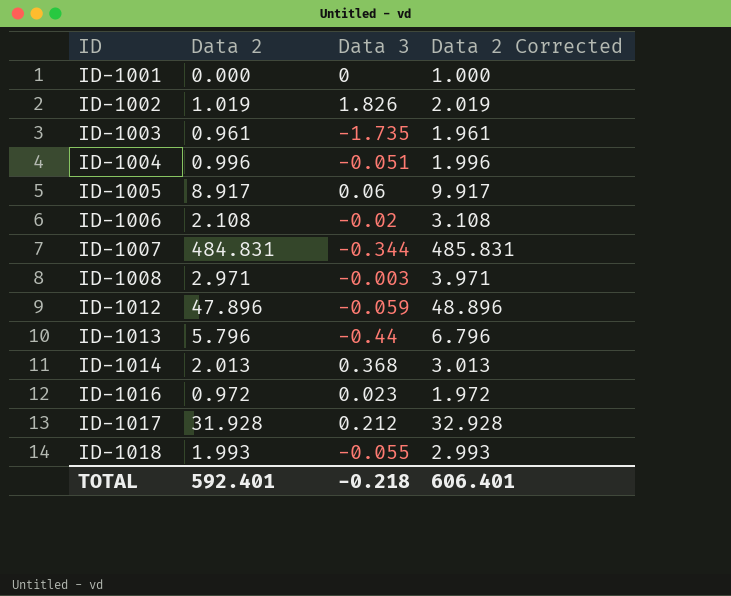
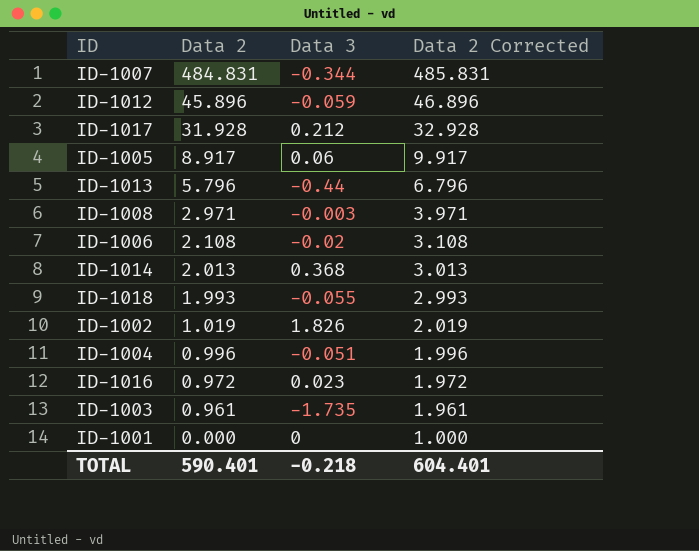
row order: ID ascending -> Data 2 descending
ID-1012 | Data 2: 47.896 -> 45.896
ID-1012 | Data 2 Corrected: 48.896 -> 46.896
TOTAL | Data 2: 592.401 -> 590.401
TOTAL | Data 2 Corrected: 606.401 -> 604.401

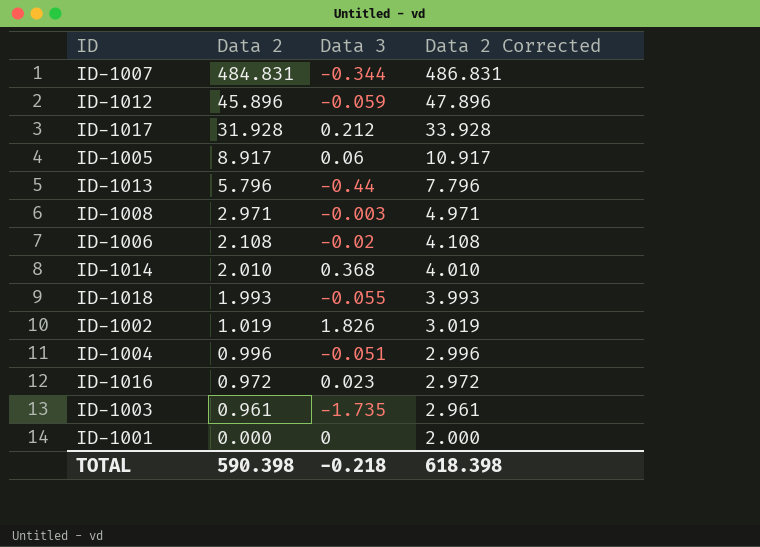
column Data 2 Corrected | formula: [Data 2] + 1 -> [Data 2] + 2
ID-1014 | Data 2: 2.013 -> 2.010
TOTAL | Data 2: 590.401 -> 590.398
TOTAL | Data 2 Corrected: 604.401 -> 618.398

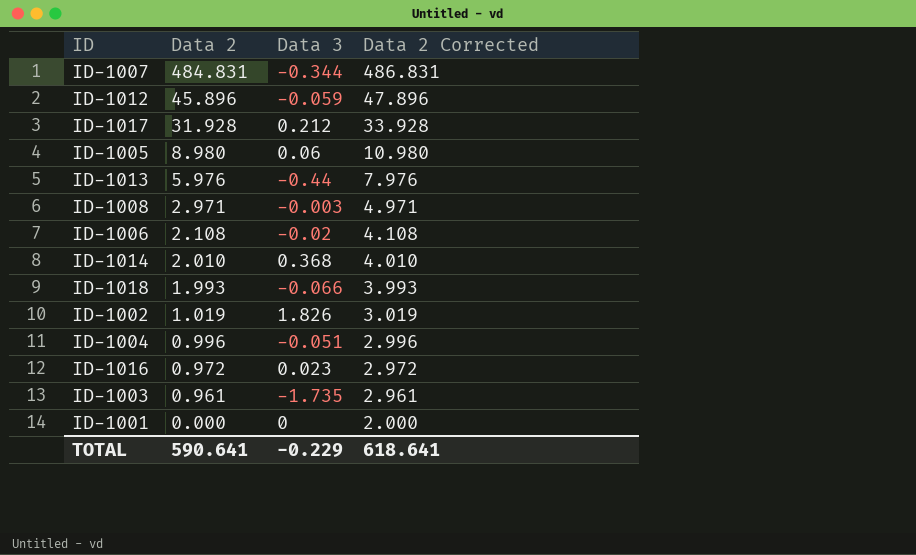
ID-1005 | Data 2: 8.917 -> 8.980
ID-1005 | Data 2 Corrected: 10.917 -> 10.980
ID-1013 | Data 2: 5.796 -> 5.976
ID-1013 | Data 2 Corrected: 7.796 -> 7.976
ID-1018 | Data 3: -0.055 -> -0.066
TOTAL | Data 2: 590.398 -> 590.641
TOTAL | Data 3: -0.218 -> -0.229
TOTAL | Data 2 Corrected: 618.398 -> 618.641

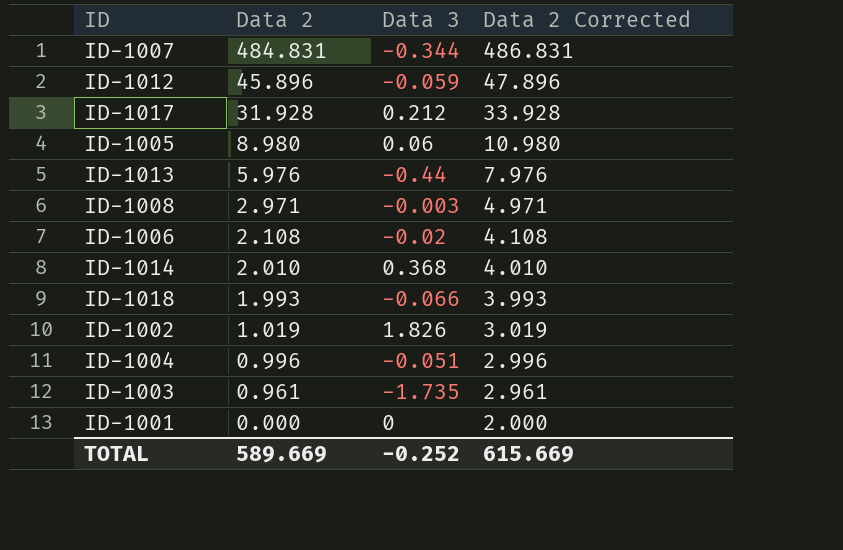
row ID-1016: 0.972 | 0.023 | 2.972 -> none
TOTAL | Data 2: 590.641 -> 589.669
TOTAL | Data 3: -0.229 -> -0.252
TOTAL | Data 2 Corrected: 618.641 -> 615.669

